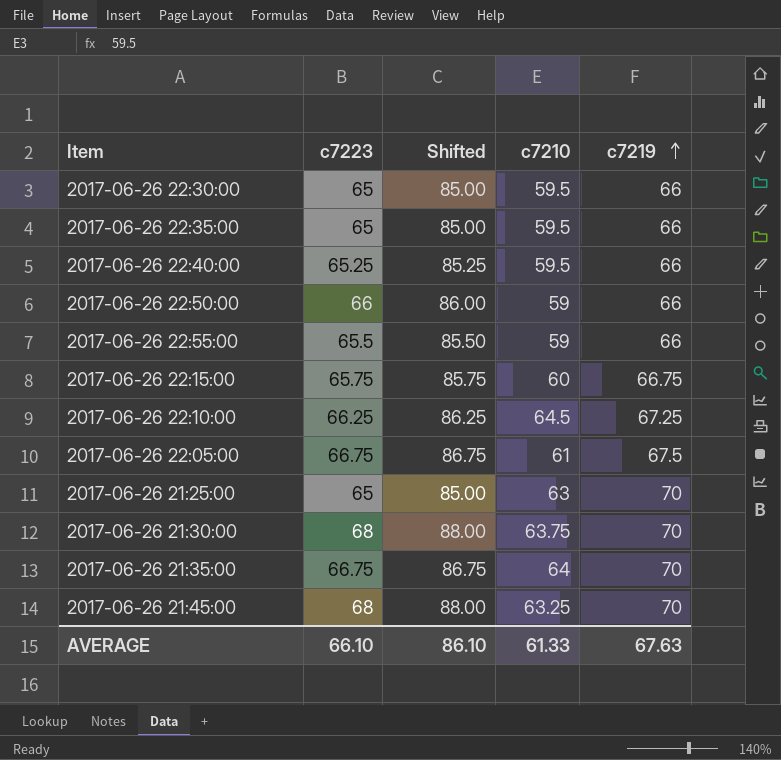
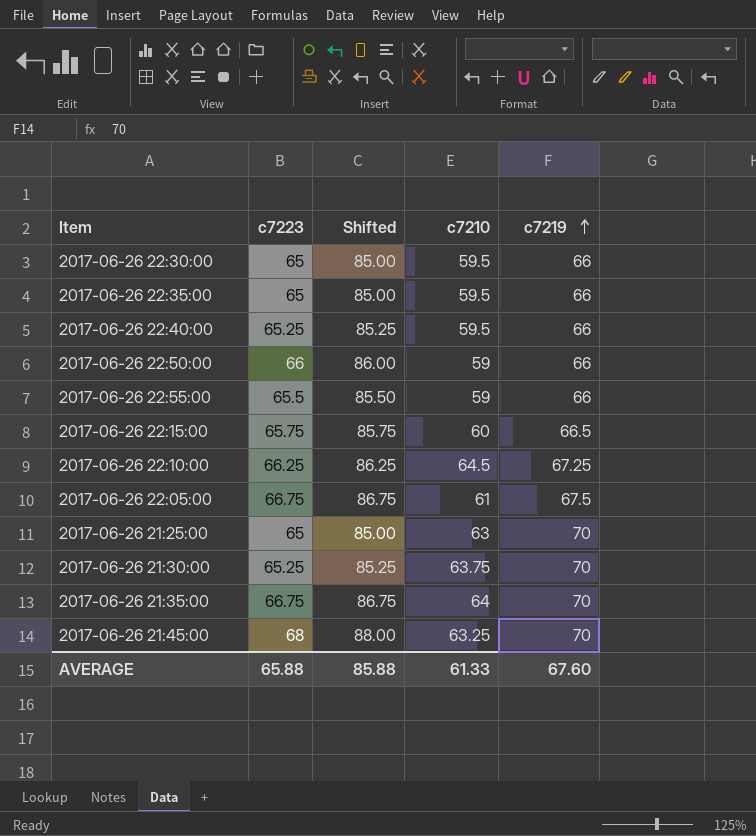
2017-06-26 22:15:00 | c7219: 66.75 -> 66.5
2017-06-26 21:30:00 | c7223: 68 -> 65.25
2017-06-26 21:30:00 | Shifted: 88.00 -> 85.25
AVERAGE | c7223: 66.10 -> 65.88
AVERAGE | Shifted: 86.10 -> 85.88
AVERAGE | c7219: 67.63 -> 67.60

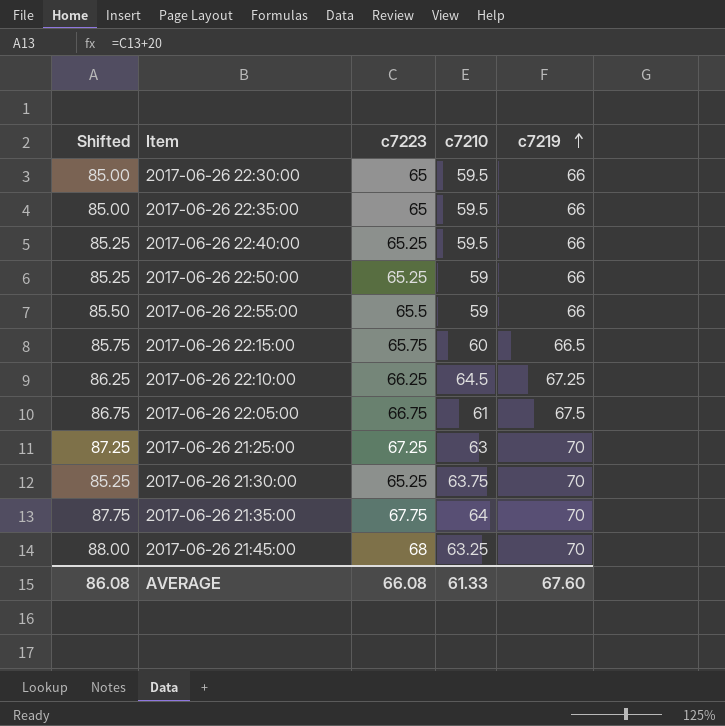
column Shifted | position: 3 -> 1
2017-06-26 22:50:00 | Shifted: 86.00 -> 85.25
2017-06-26 22:50:00 | c7223: 66 -> 65.25
2017-06-26 21:25:00 | Shifted: 85.00 -> 87.25
2017-06-26 21:25:00 | c7223: 65 -> 67.25
2017-06-26 21:35:00 | Shifted: 86.75 -> 87.75
2017-06-26 21:35:00 | c7223: 66.75 -> 67.75
AVERAGE | Shifted: 85.88 -> 86.08
AVERAGE | c7223: 65.88 -> 66.08

